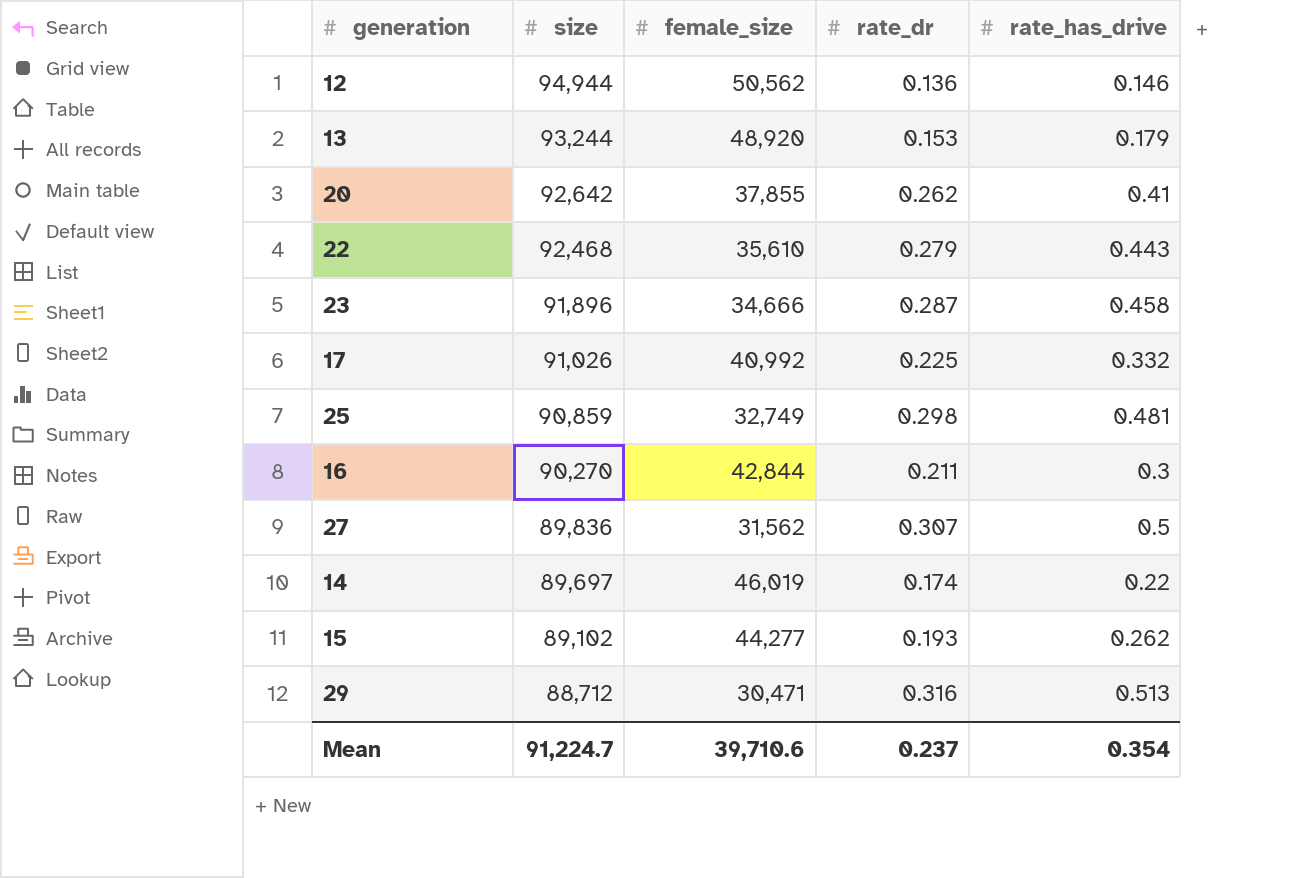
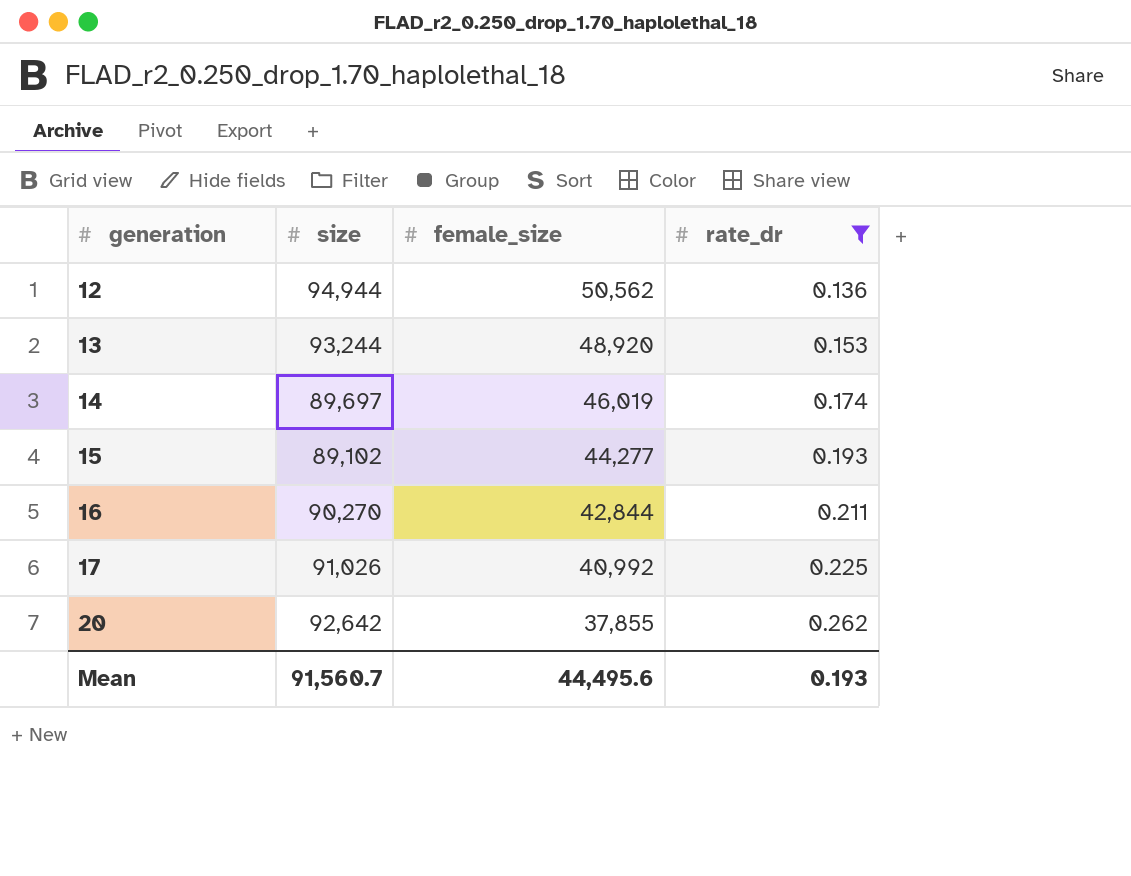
filter: none -> rate_dr <= 0.262
row order: size descending -> generation ascending
column rate_has_drive | position: 5 -> none
Mean | size: 91,224.7 -> 91,560.7
Mean | female_size: 39,710.6 -> 44,495.6
Mean | rate_dr: 0.237 -> 0.193

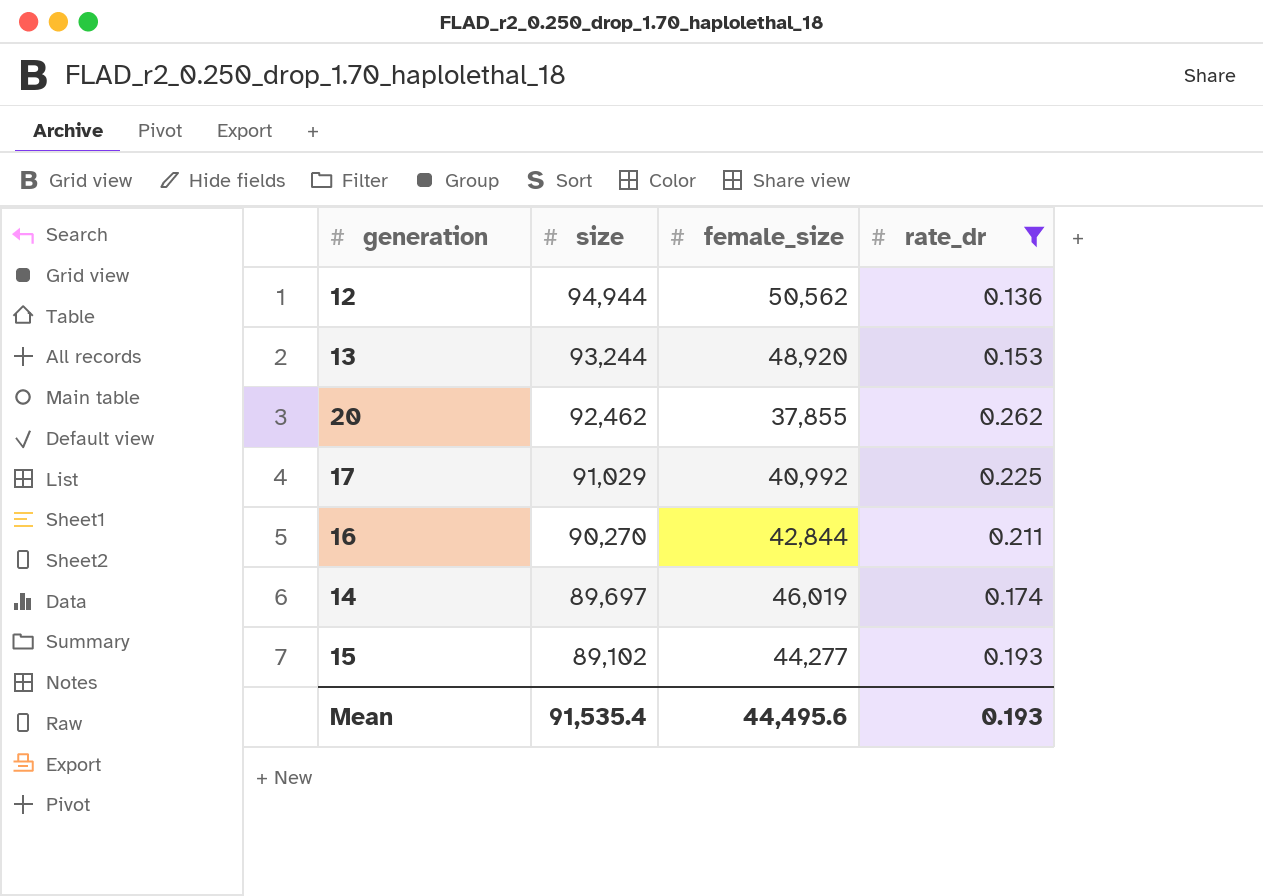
row order: generation ascending -> size descending
20 | size: 92,642 -> 92,462
17 | size: 91,026 -> 91,029
Mean | size: 91,560.7 -> 91,535.4

